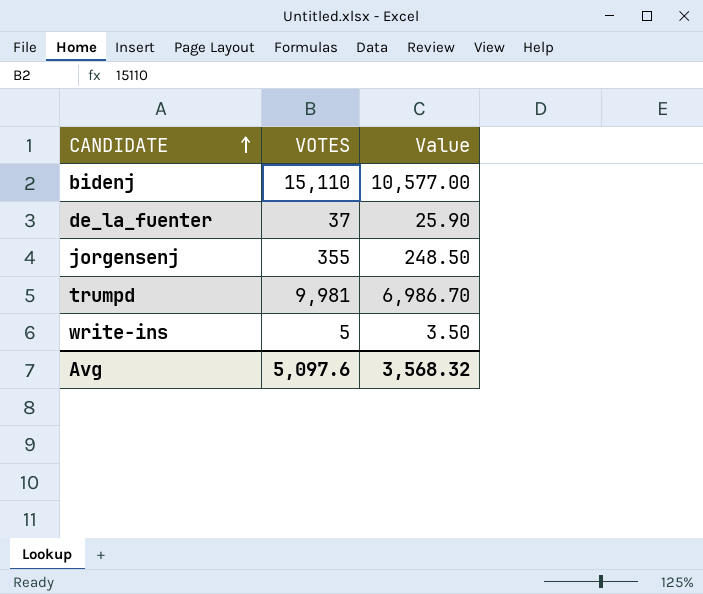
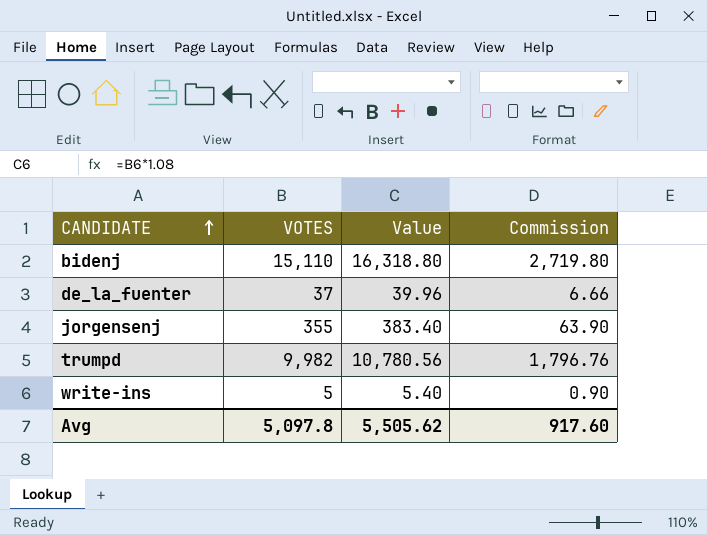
column Value | formula: [VOTES] * 0.7 -> [VOTES] * 1.08
column Commission | formula: none -> [VOTES] * 0.18
trumpd | VOTES: 9,981 -> 9,982
Avg | VOTES: 5,097.6 -> 5,097.8
Avg | Value: 3,568.32 -> 5,505.62

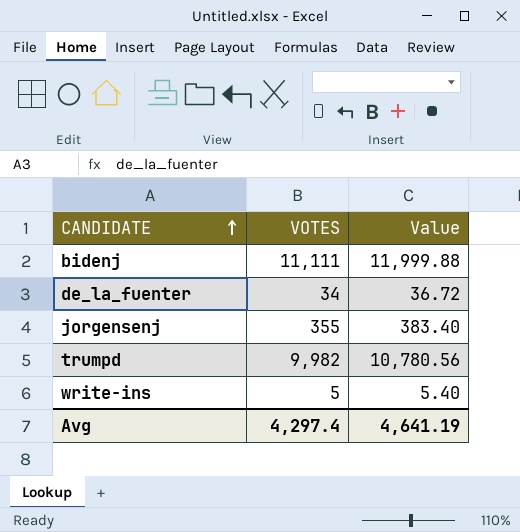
column Commission | formula: [VOTES] * 0.18 -> none
bidenj | VOTES: 15,110 -> 11,111
bidenj | Value: 16,318.80 -> 11,999.88
de_la_fuenter | VOTES: 37 -> 34
de_la_fuenter | Value: 39.96 -> 36.72
Avg | VOTES: 5,097.8 -> 4,297.4
Avg | Value: 5,505.62 -> 4,641.19

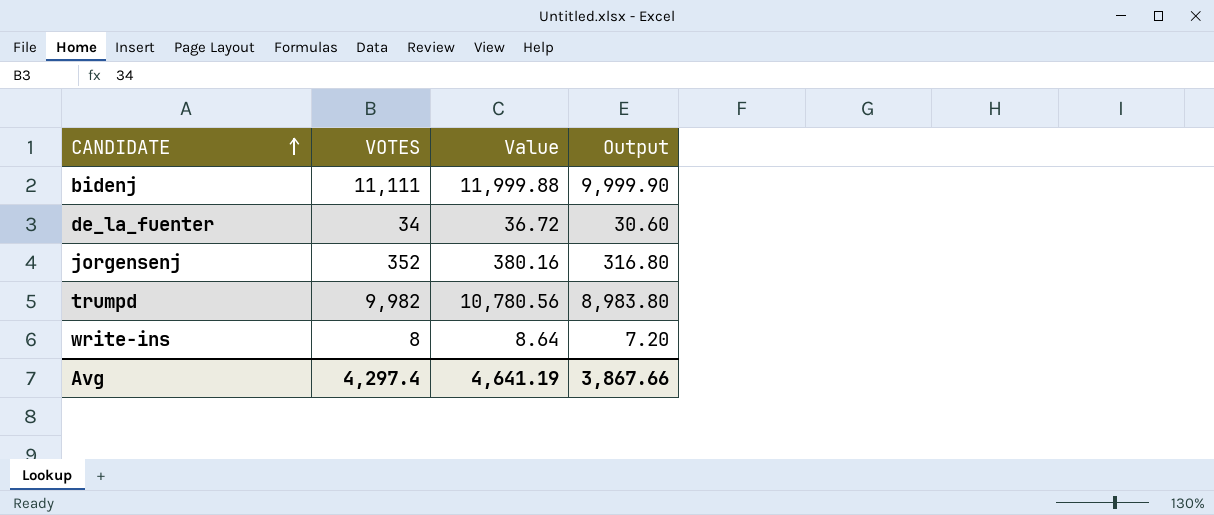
column Output | formula: none -> [VOTES] * 0.9
jorgensenj | VOTES: 355 -> 352
jorgensenj | Value: 383.40 -> 380.16
write-ins | VOTES: 5 -> 8
write-ins | Value: 5.40 -> 8.64

